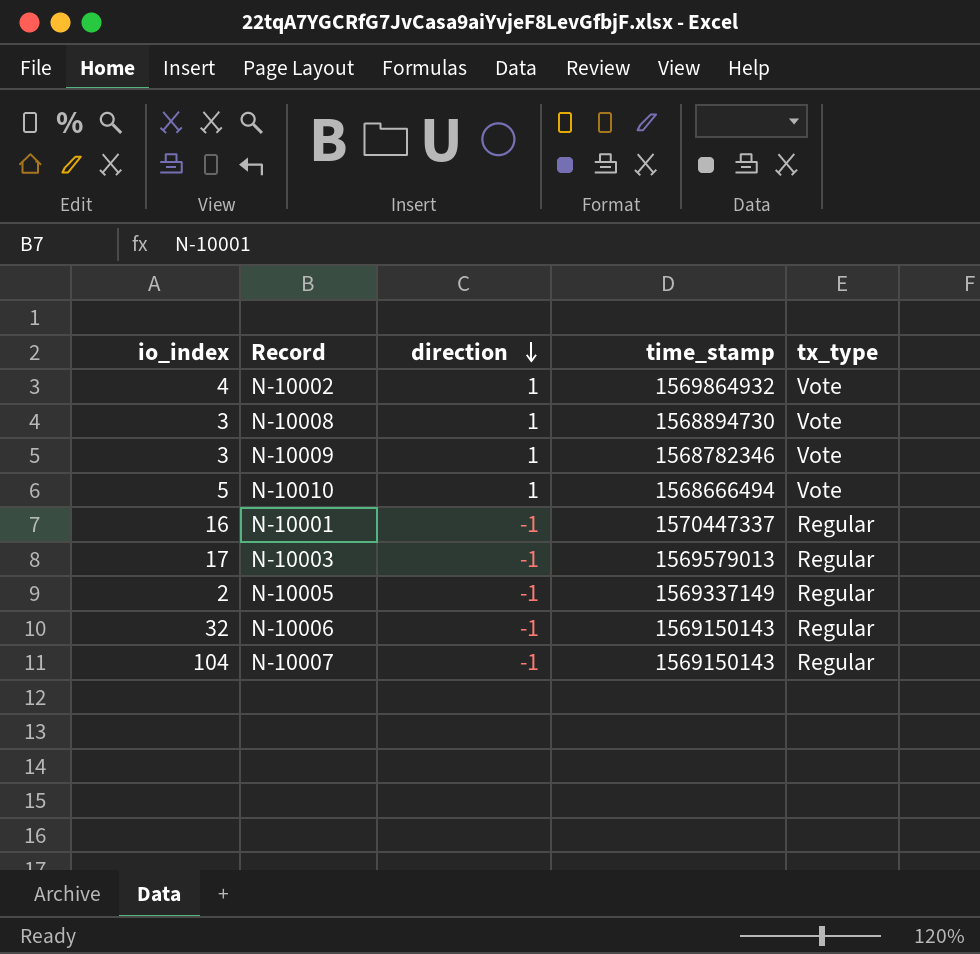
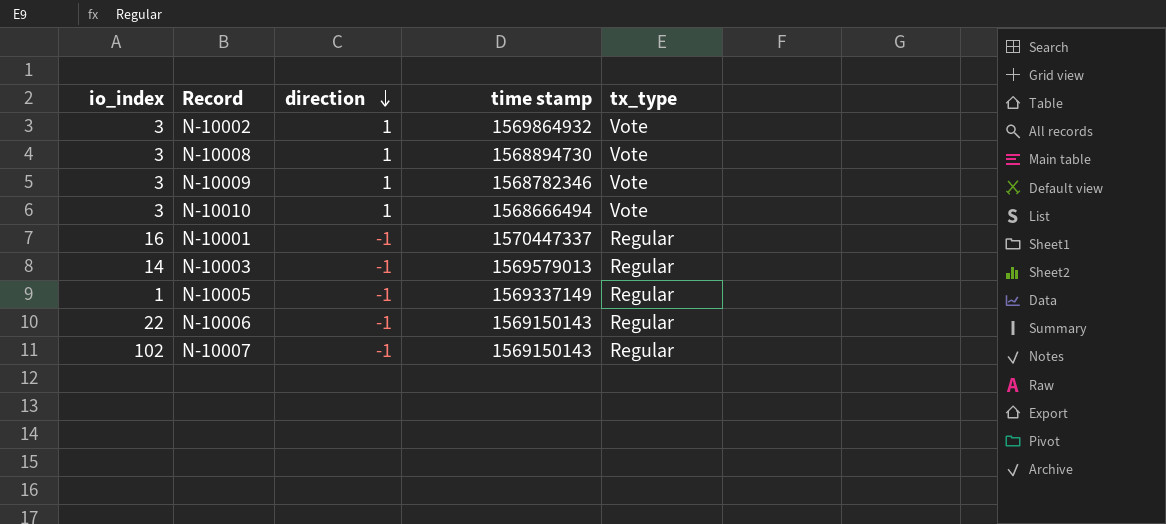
column name: time_stamp -> time stamp
N-10002 | io_index: 4 -> 3
N-10010 | io_index: 5 -> 3
N-10003 | io_index: 17 -> 14
N-10005 | io_index: 2 -> 1
N-10006 | io_index: 32 -> 22
N-10007 | io_index: 104 -> 102

